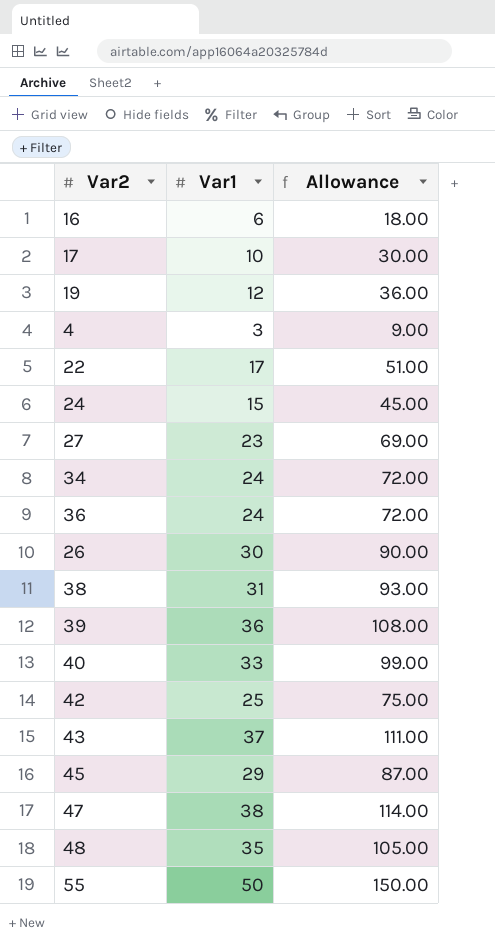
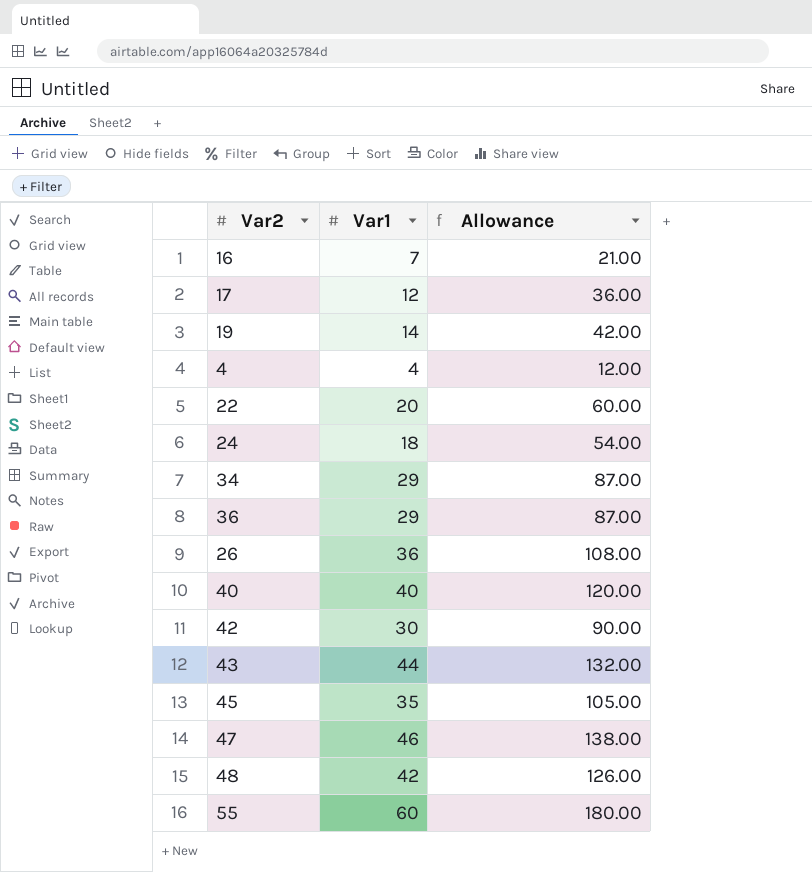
row 27: 23 | 69.00 -> none
row 38: 31 | 93.00 -> none
row 39: 36 | 108.00 -> none
16 | Var1: 6 -> 7
16 | Allowance: 18.00 -> 21.00
17 | Var1: 10 -> 12
17 | Allowance: 30.00 -> 36.00
19 | Var1: 12 -> 14
19 | Allowance: 36.00 -> 42.00
4 | Var1: 3 -> 4
4 | Allowance: 9.00 -> 12.00
22 | Var1: 17 -> 20
22 | Allowance: 51.00 -> 60.00
24 | Var1: 15 -> 18
24 | Allowance: 45.00 -> 54.00
34 | Var1: 24 -> 29
34 | Allowance: 72.00 -> 87.00
36 | Var1: 24 -> 29
36 | Allowance: 72.00 -> 87.00
26 | Var1: 30 -> 36
26 | Allowance: 90.00 -> 108.00
40 | Var1: 33 -> 40
40 | Allowance: 99.00 -> 120.00
42 | Var1: 25 -> 30
42 | Allowance: 75.00 -> 90.00
43 | Var1: 37 -> 44
43 | Allowance: 111.00 -> 132.00
45 | Var1: 29 -> 35
45 | Allowance: 87.00 -> 105.00
47 | Var1: 38 -> 46
47 | Allowance: 114.00 -> 138.00
48 | Var1: 35 -> 42
48 | Allowance: 105.00 -> 126.00
55 | Var1: 50 -> 60
55 | Allowance: 150.00 -> 180.00

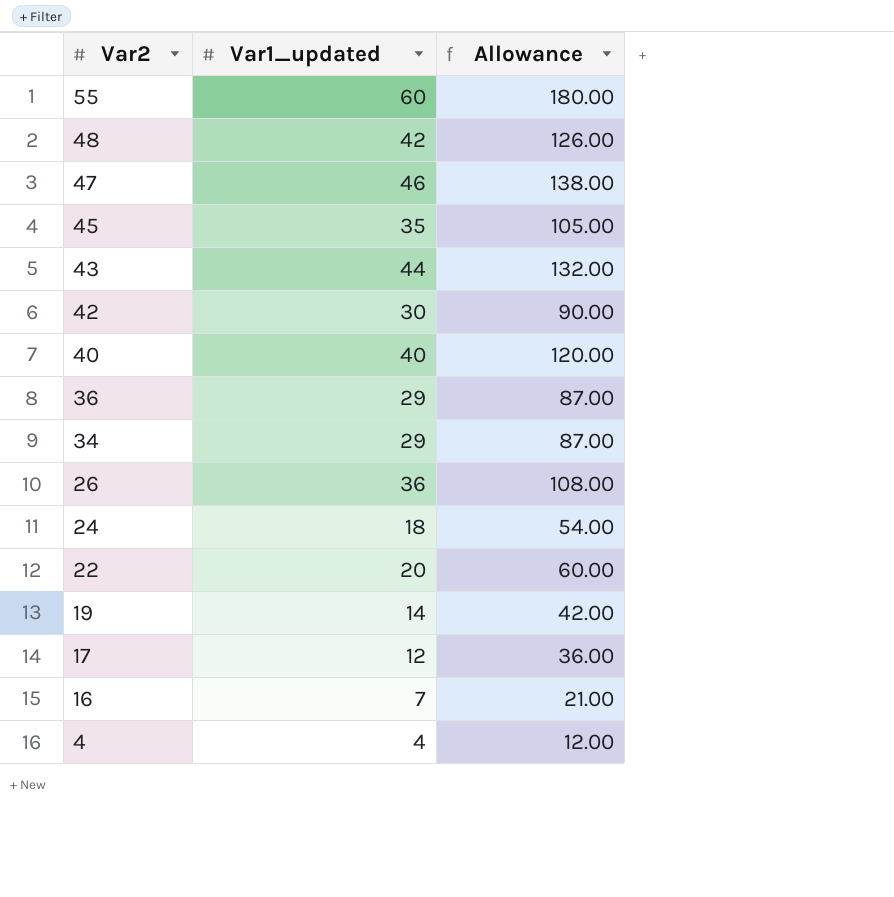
row order: none -> Var2 descending
column name: Var1 -> Var1_updated

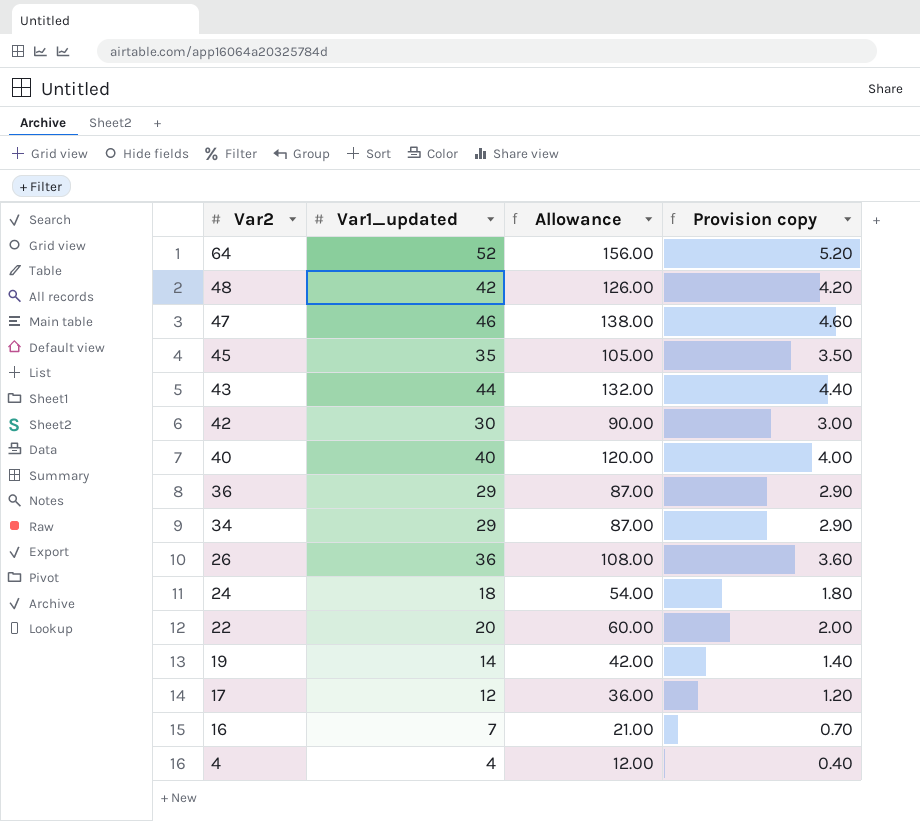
column Provision copy | formula: none -> [Var1_updated] * 0.1
row 55: 60 | 180.00 -> none
row 64: none -> 52 | 156.00 | 5.20

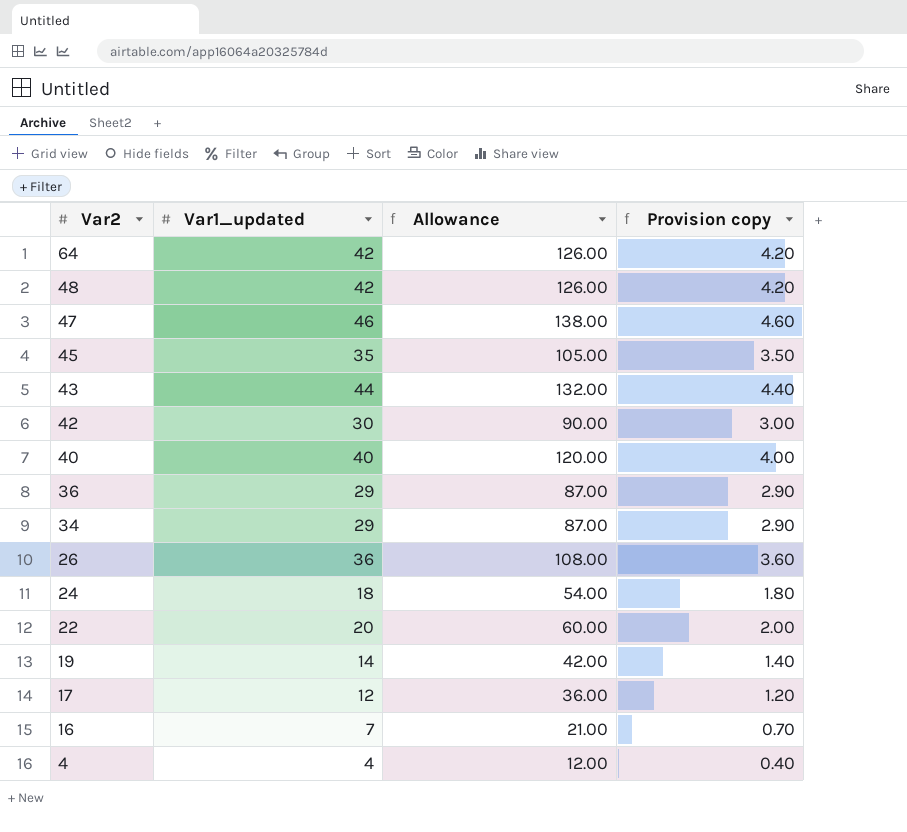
64 | Var1_updated: 52 -> 42
64 | Allowance: 156.00 -> 126.00
64 | Provision copy: 5.20 -> 4.20

